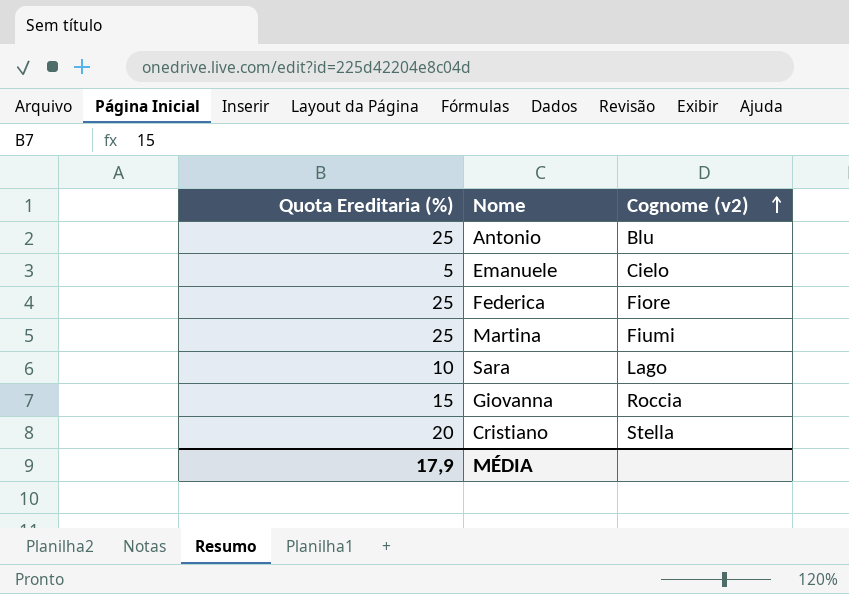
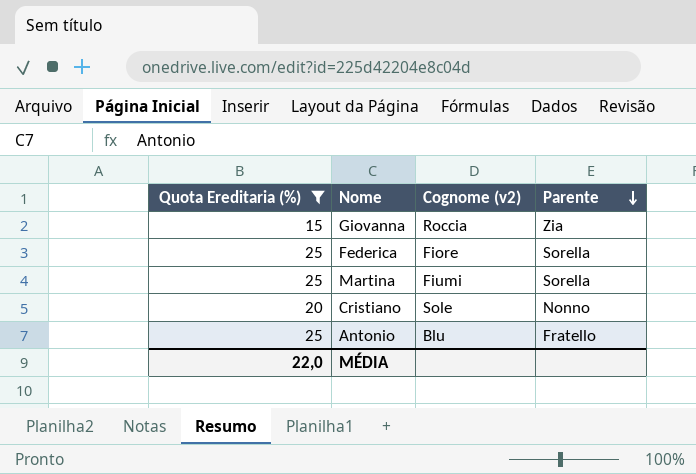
filter: none -> Quota Ereditaria (%) >= 15
row order: Cognome (v2) ascending -> Parente descending
column Parente | position: none -> 4
Cristiano | Cognome (v2): Stella -> Sole
MÉDIA | Quota Ereditaria (%): 17,9 -> 22,0

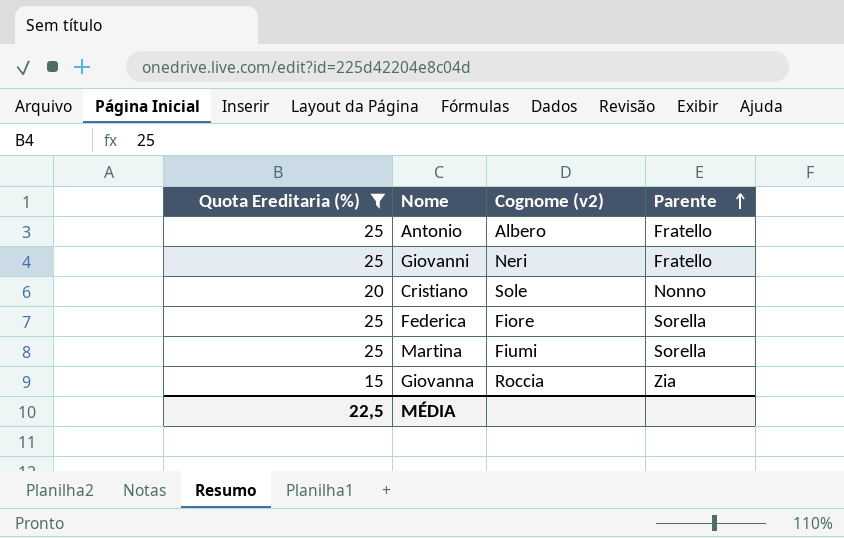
row order: Parente descending -> Parente ascending
Antonio | Cognome (v2): Blu -> Albero
row Giovanni: none -> 25 | Neri | Fratello
MÉDIA | Quota Ereditaria (%): 22,0 -> 22,5

